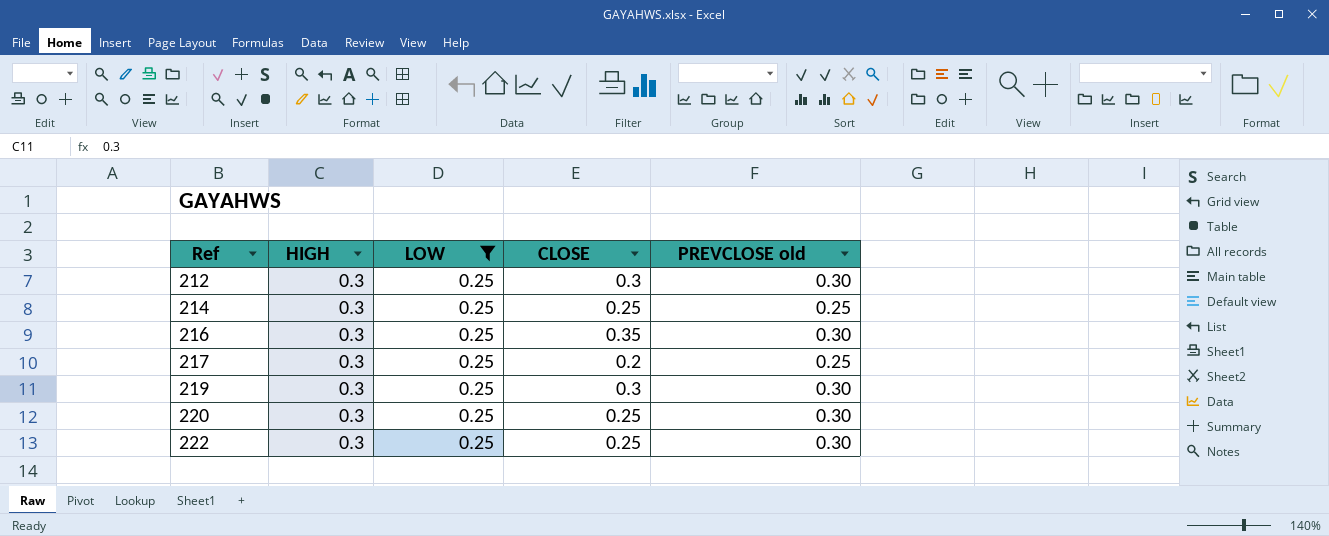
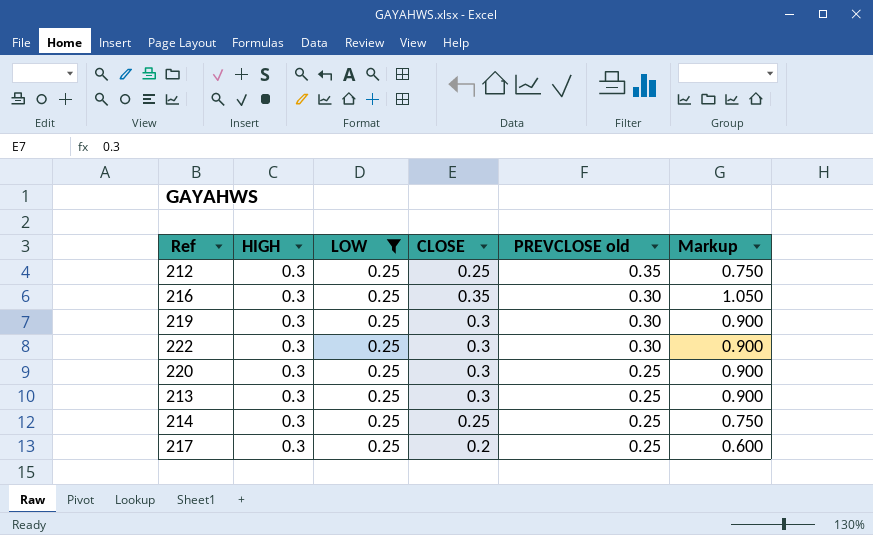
row order: Ref ascending -> PREVCLOSE old descending
column Markup | formula: none -> [CLOSE] * 3
212 | CLOSE: 0.3 -> 0.25
212 | PREVCLOSE old: 0.30 -> 0.35
222 | CLOSE: 0.25 -> 0.3
220 | CLOSE: 0.25 -> 0.3
220 | PREVCLOSE old: 0.30 -> 0.25
row 213: none -> 0.3 | 0.25 | 0.3 | 0.25 | 0.900

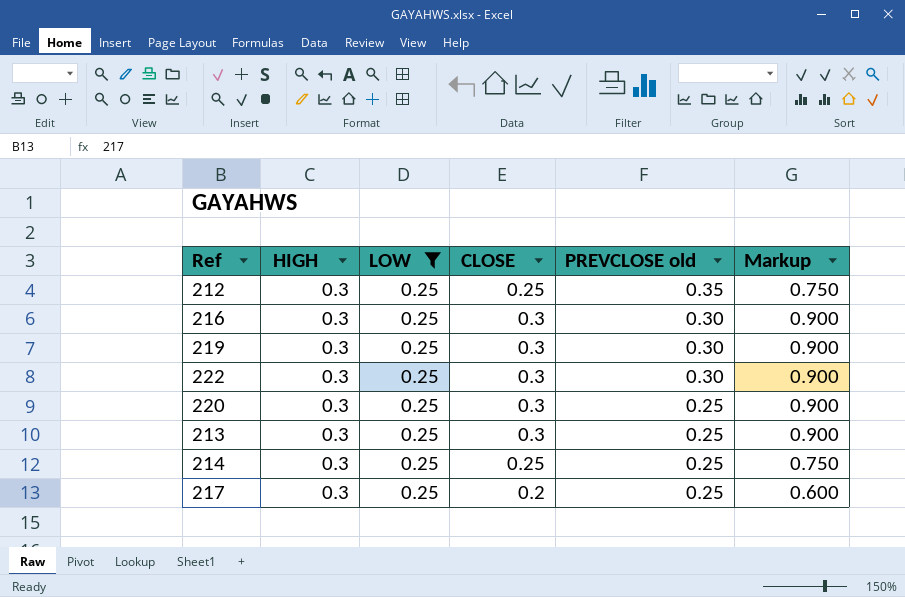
216 | CLOSE: 0.35 -> 0.3
216 | Markup: 1.050 -> 0.900

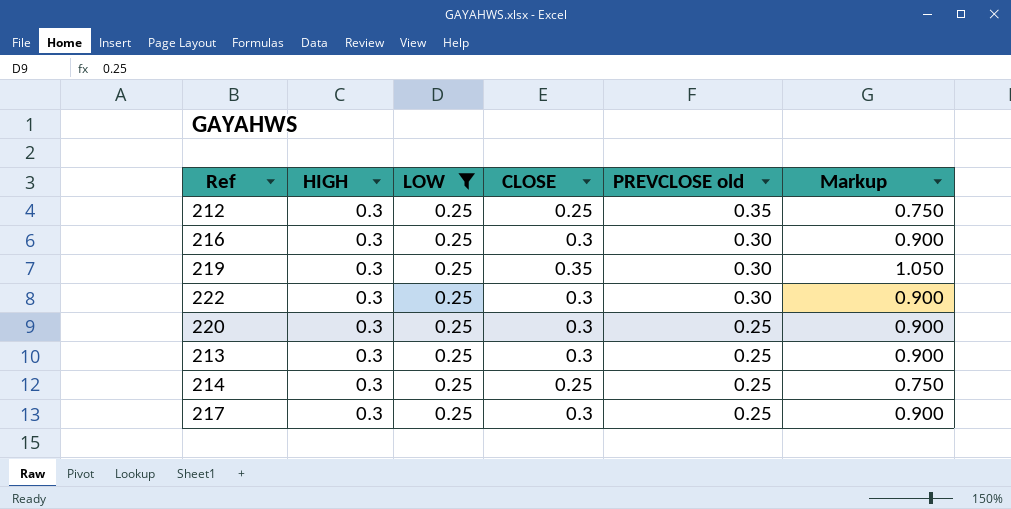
219 | CLOSE: 0.3 -> 0.35
219 | Markup: 0.900 -> 1.050
217 | CLOSE: 0.2 -> 0.3
217 | Markup: 0.600 -> 0.900

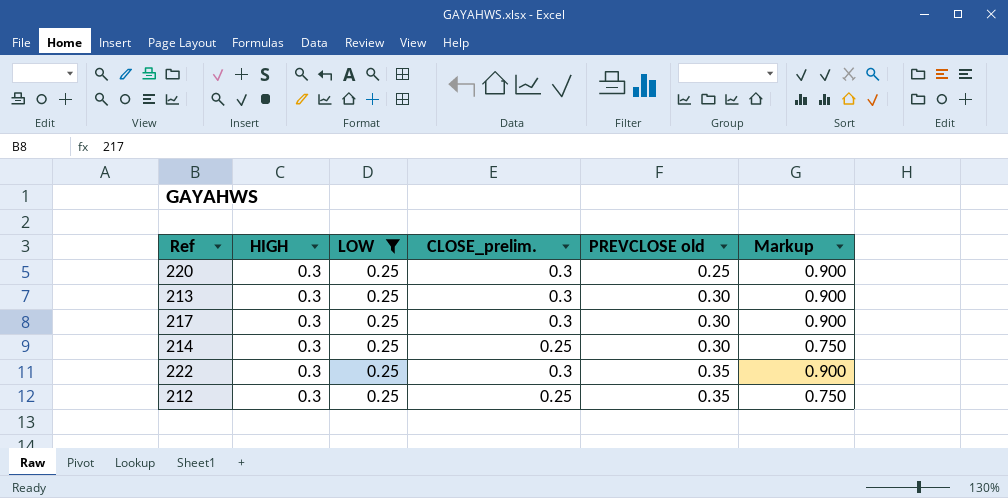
row order: PREVCLOSE old descending -> PREVCLOSE old ascending
column name: CLOSE -> CLOSE_prelim.
row 216: 0.3 | 0.25 | 0.3 | 0.30 | 0.900 -> none
row 219: 0.3 | 0.25 | 0.35 | 0.30 | 1.050 -> none
213 | PREVCLOSE old: 0.25 -> 0.30
217 | PREVCLOSE old: 0.25 -> 0.30
214 | PREVCLOSE old: 0.25 -> 0.30
222 | PREVCLOSE old: 0.30 -> 0.35

